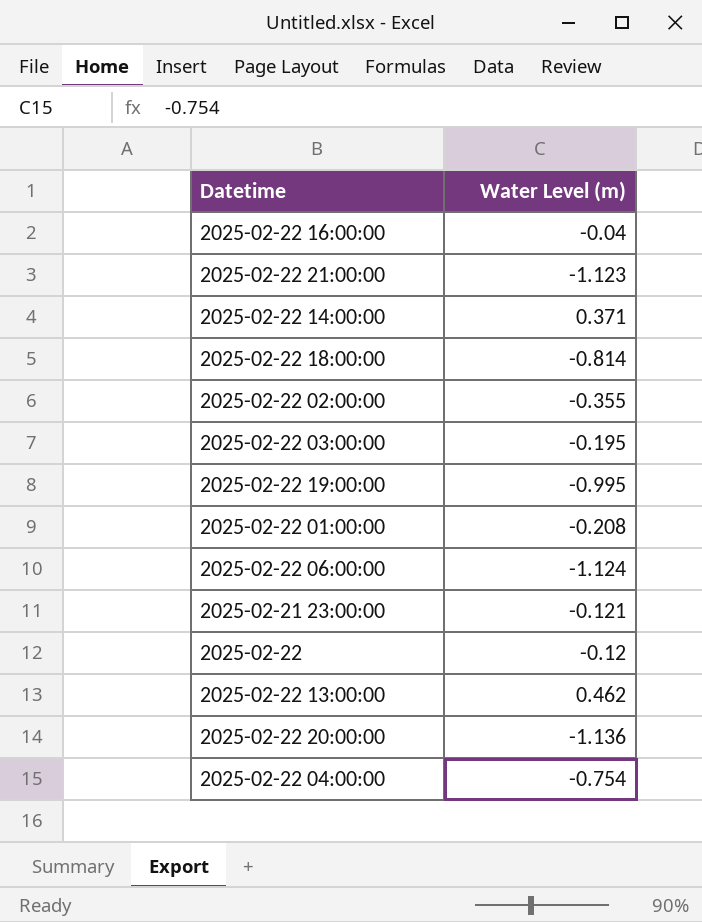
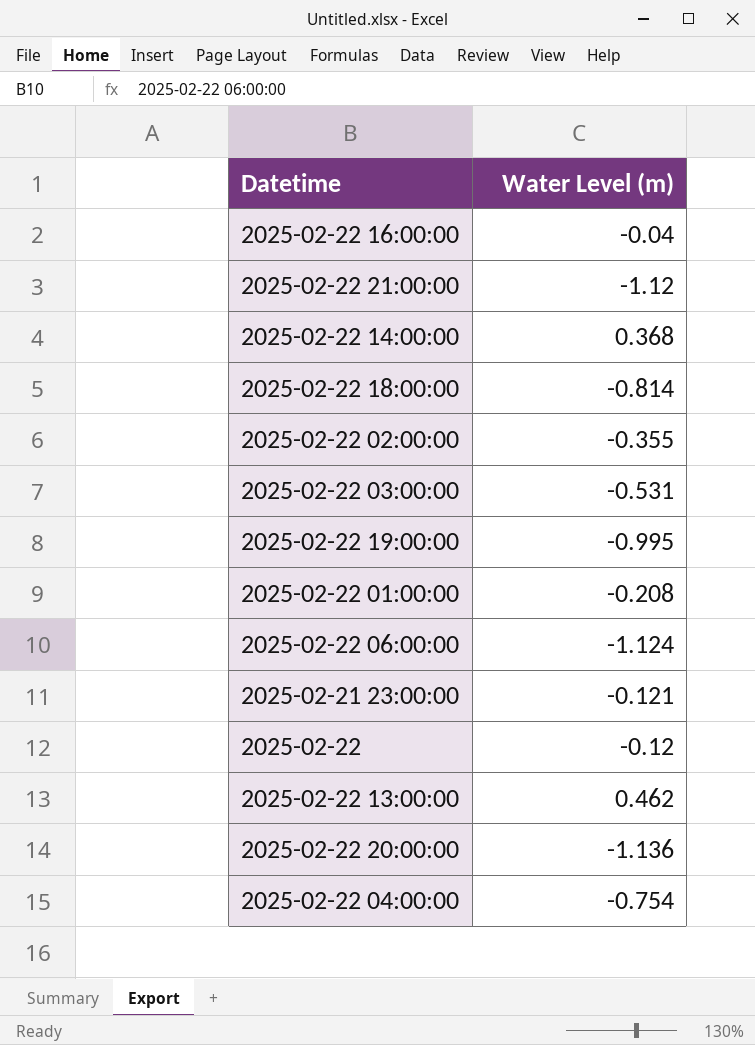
2025-02-22 21:00:00 | Water Level (m): -1.123 -> -1.12
2025-02-22 14:00:00 | Water Level (m): 0.371 -> 0.368
2025-02-22 03:00:00 | Water Level (m): -0.195 -> -0.531

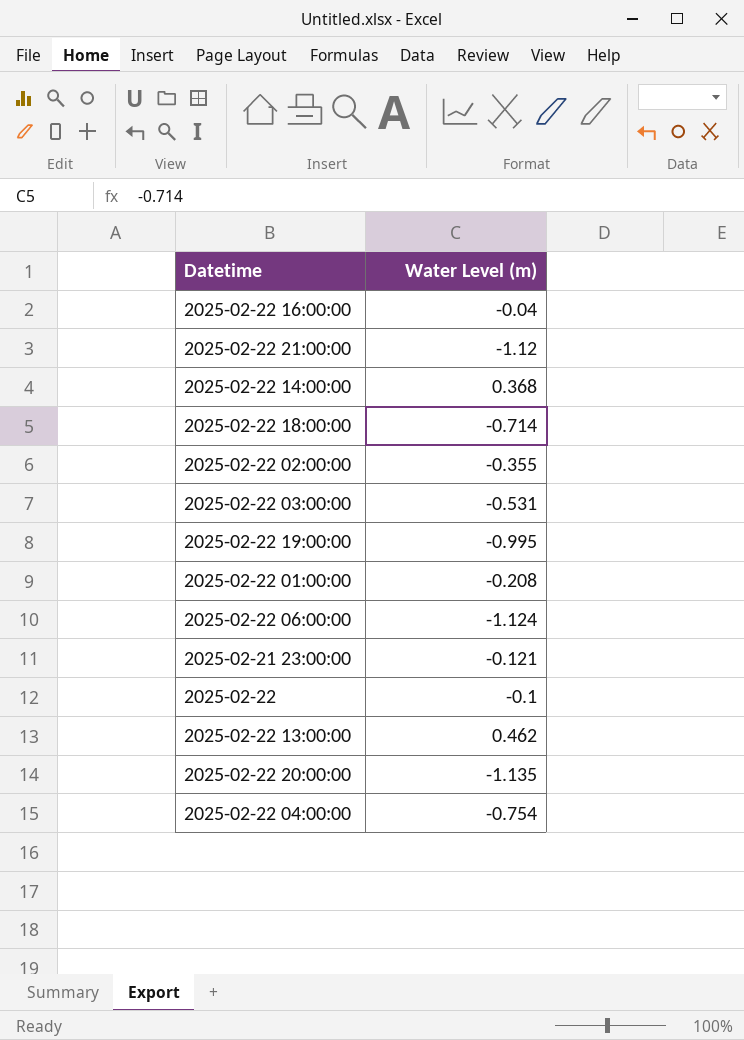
2025-02-22 18:00:00 | Water Level (m): -0.814 -> -0.714
2025-02-22 | Water Level (m): -0.12 -> -0.1
2025-02-22 20:00:00 | Water Level (m): -1.136 -> -1.135

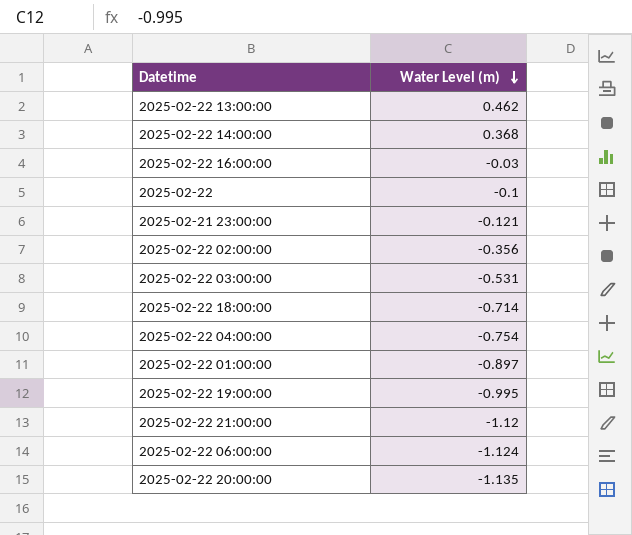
row order: none -> Water Level (m) descending
2025-02-22 16:00:00 | Water Level (m): -0.04 -> -0.03
2025-02-22 02:00:00 | Water Level (m): -0.355 -> -0.356
2025-02-22 01:00:00 | Water Level (m): -0.208 -> -0.897

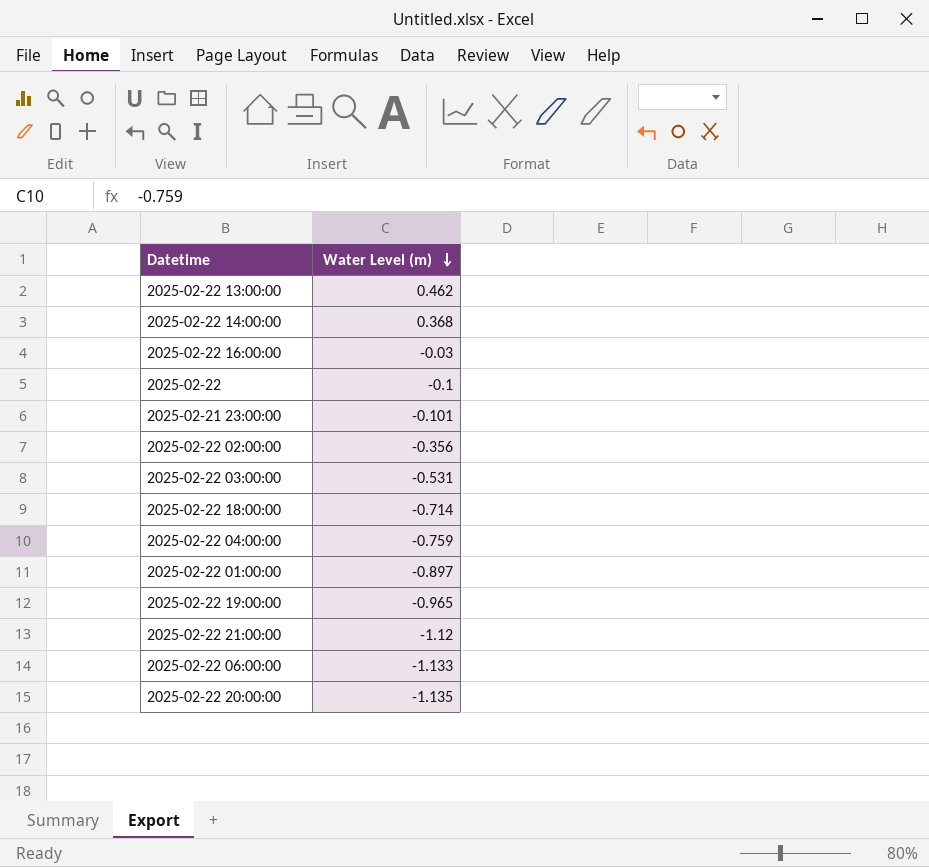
2025-02-21 23:00:00 | Water Level (m): -0.121 -> -0.101
2025-02-22 04:00:00 | Water Level (m): -0.754 -> -0.759
2025-02-22 19:00:00 | Water Level (m): -0.995 -> -0.965
2025-02-22 06:00:00 | Water Level (m): -1.124 -> -1.133

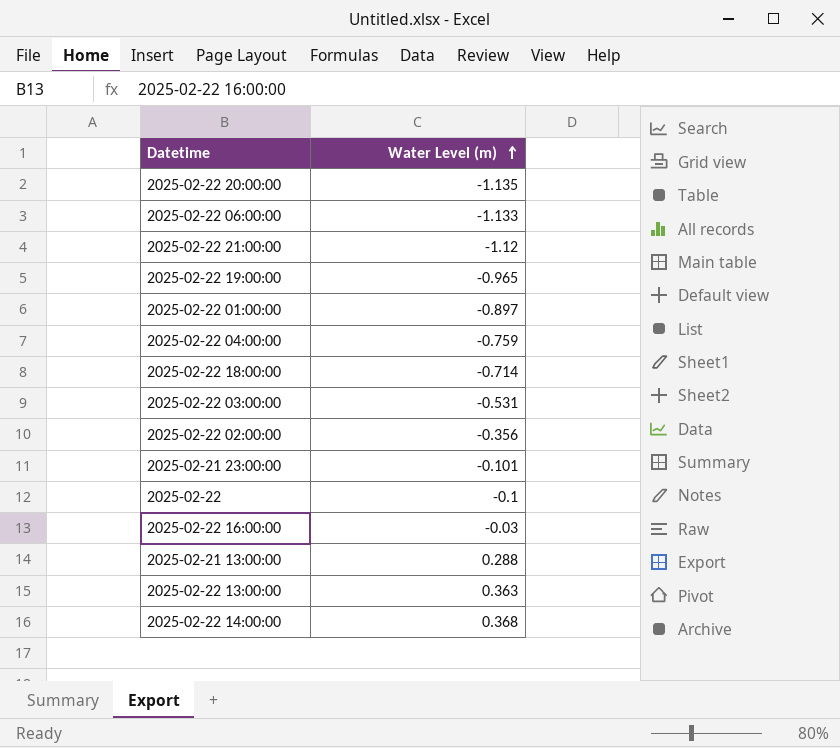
row order: Water Level (m) descending -> Water Level (m) ascending
row 2025-02-21 13:00:00: none -> 0.288
2025-02-22 13:00:00 | Water Level (m): 0.462 -> 0.363

